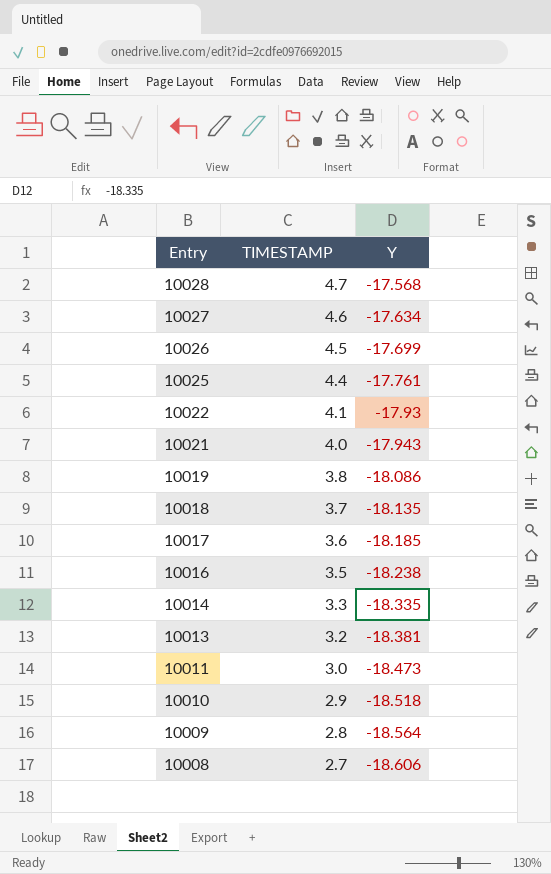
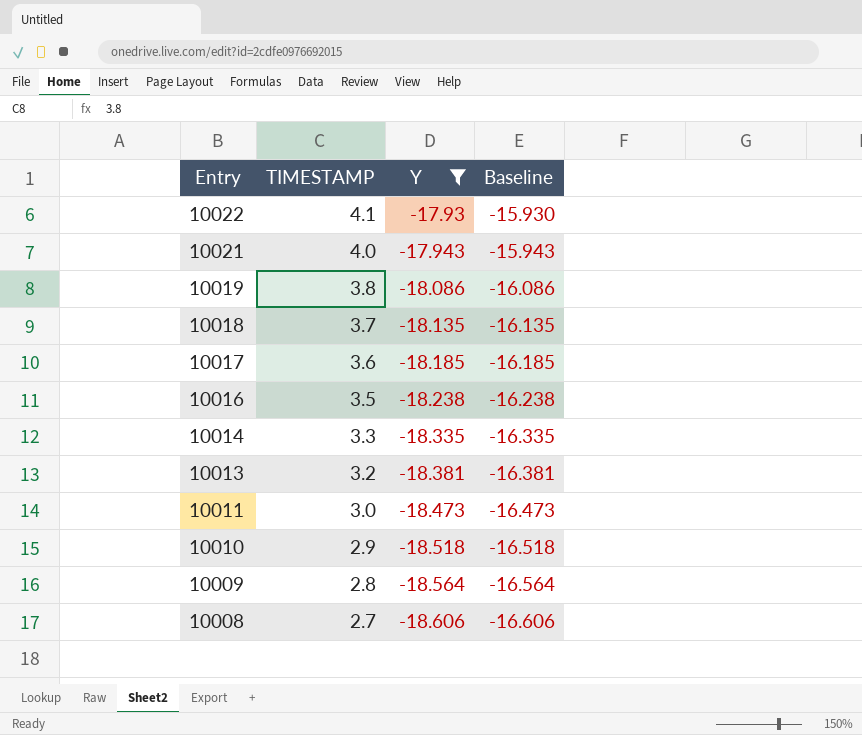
filter: none -> Y <= -17.93
column Baseline | formula: none -> [Y] + 2

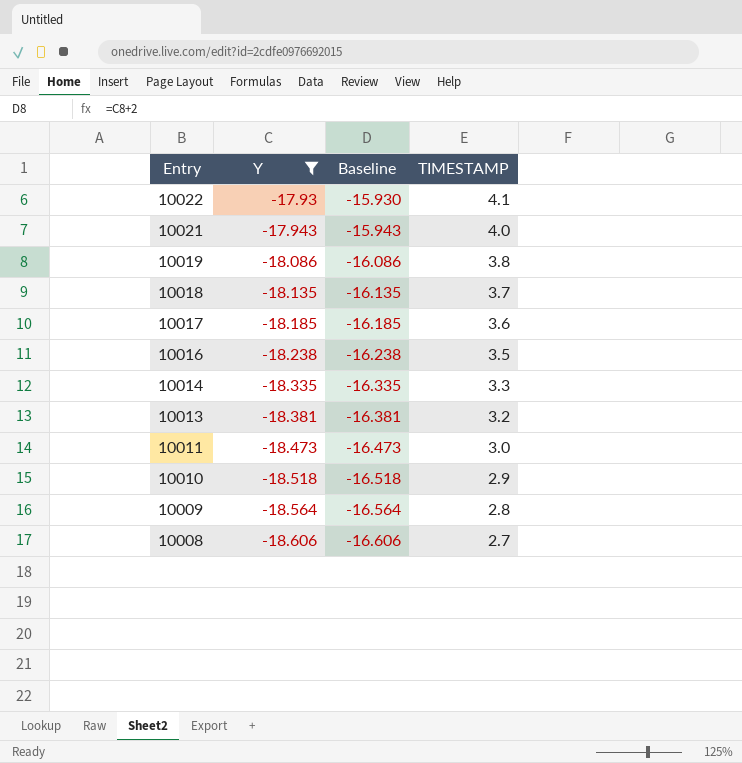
column TIMESTAMP | position: 2 -> 4

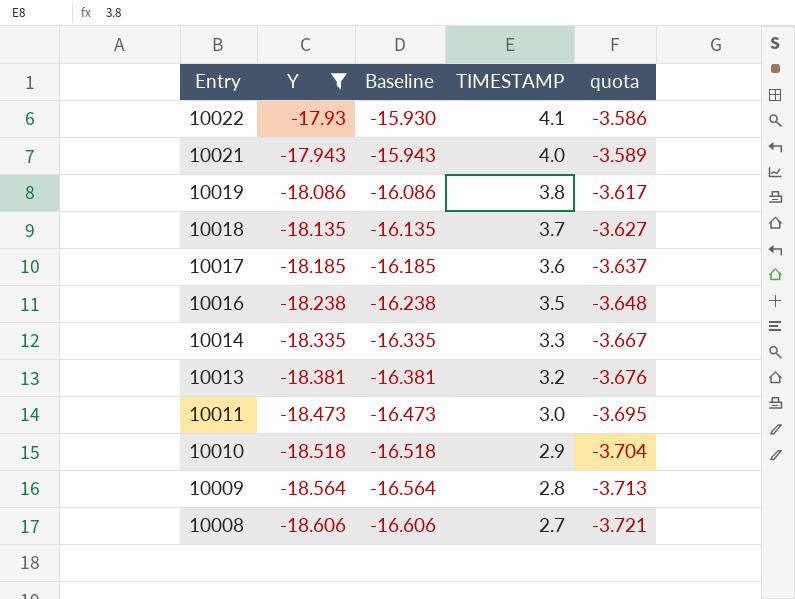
column quota | formula: none -> [Y] * 0.2

